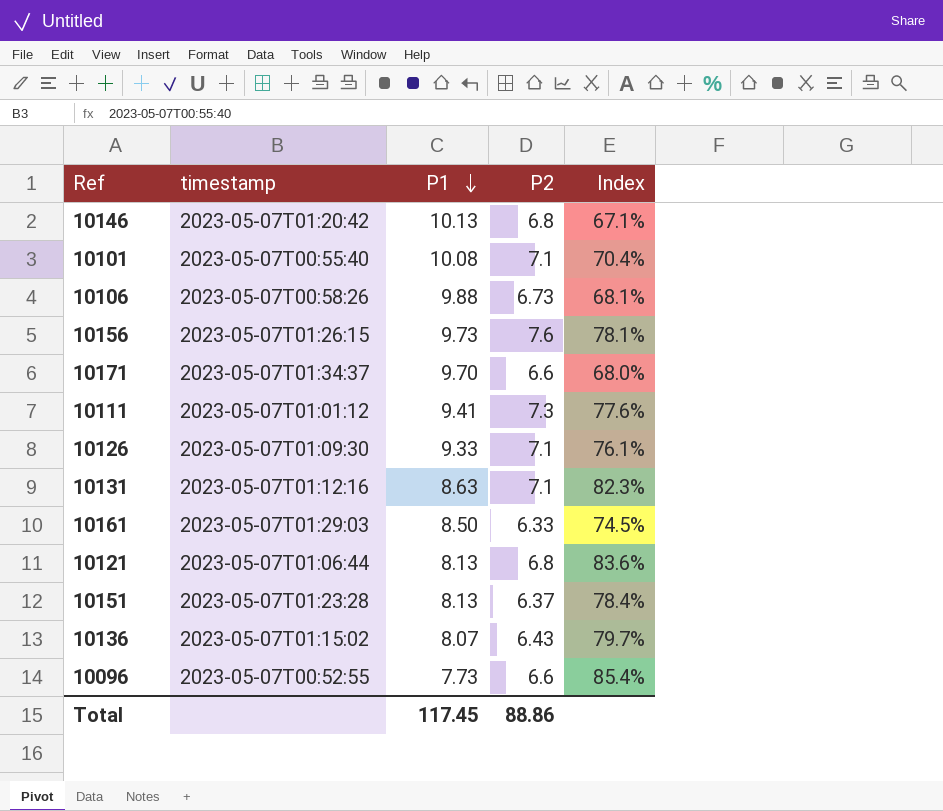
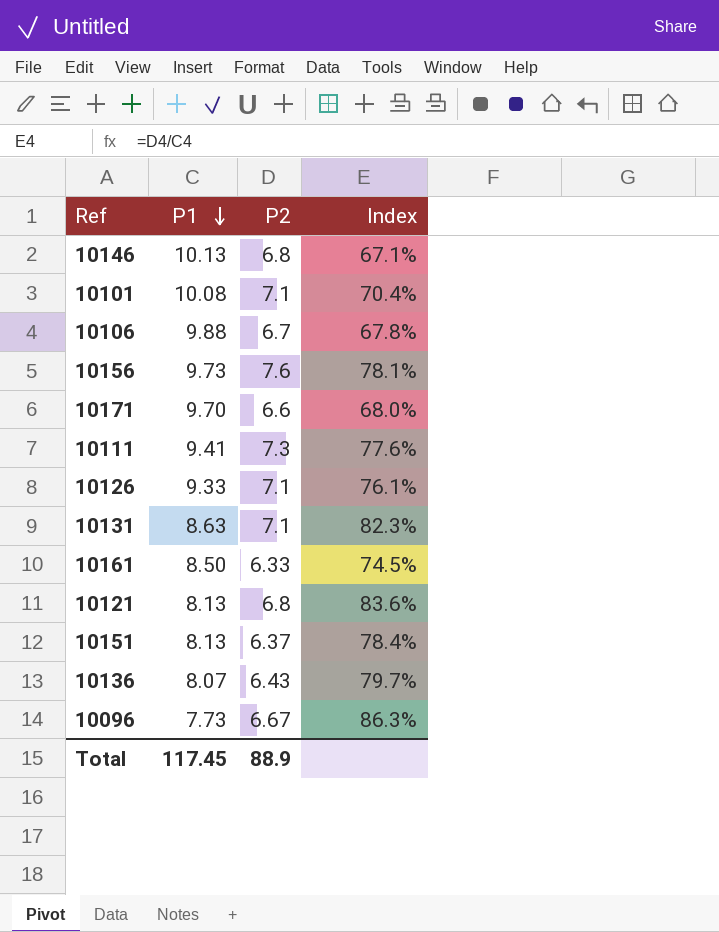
column timestamp | position: 2 -> none
10106 | P2: 6.73 -> 6.7
10106 | Index: 68.1% -> 67.8%
10096 | P2: 6.6 -> 6.67
10096 | Index: 85.4% -> 86.3%
Total | P2: 88.86 -> 88.9

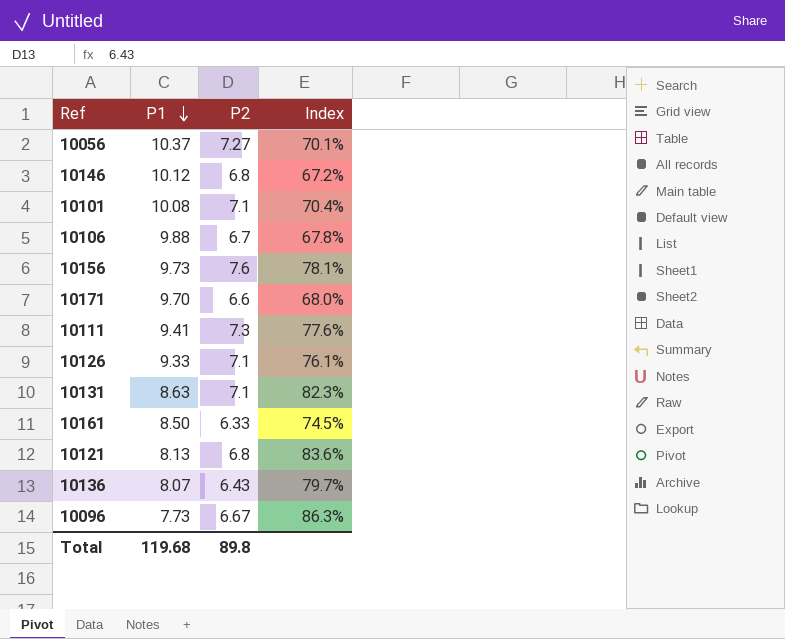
row 10151: 8.13 | 6.37 | 78.4% -> none
row 10056: none -> 10.37 | 7.27 | 70.1%
10146 | P1: 10.13 -> 10.12
10146 | Index: 67.1% -> 67.2%
Total | P1: 117.45 -> 119.68
Total | P2: 88.9 -> 89.8

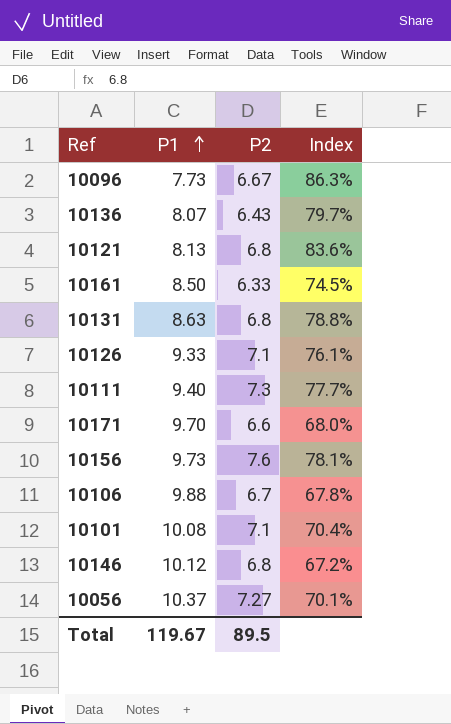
row order: P1 descending -> P1 ascending
10131 | P2: 7.1 -> 6.8
10131 | Index: 82.3% -> 78.8%
10111 | P1: 9.41 -> 9.40
10111 | Index: 77.6% -> 77.7%
Total | P1: 119.68 -> 119.67
Total | P2: 89.8 -> 89.5

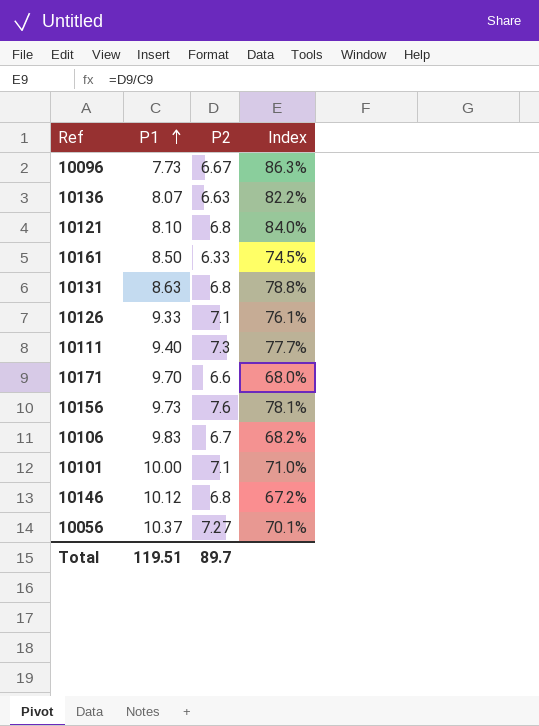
10136 | P2: 6.43 -> 6.63
10136 | Index: 79.7% -> 82.2%
10121 | P1: 8.13 -> 8.10
10121 | Index: 83.6% -> 84.0%
10106 | P1: 9.88 -> 9.83
10106 | Index: 67.8% -> 68.2%
10101 | P1: 10.08 -> 10.00
10101 | Index: 70.4% -> 71.0%
Total | P1: 119.67 -> 119.51
Total | P2: 89.5 -> 89.7

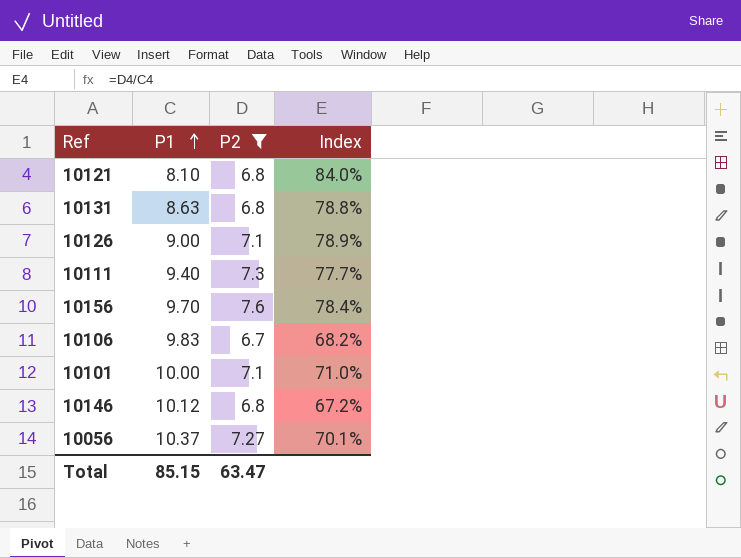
filter: none -> P2 >= 6.7
10126 | P1: 9.33 -> 9.00
10126 | Index: 76.1% -> 78.9%
10156 | P1: 9.73 -> 9.70
10156 | Index: 78.1% -> 78.4%
Total | P1: 119.51 -> 85.15
Total | P2: 89.7 -> 63.47

